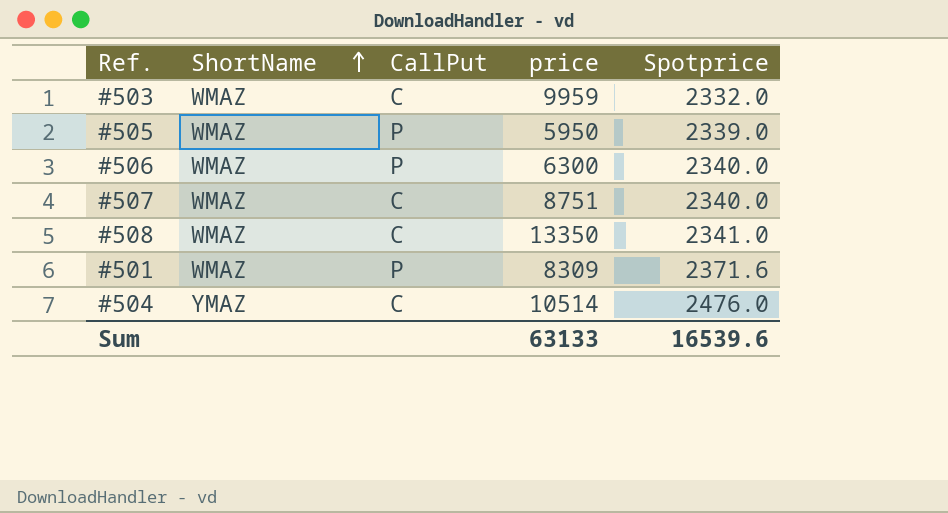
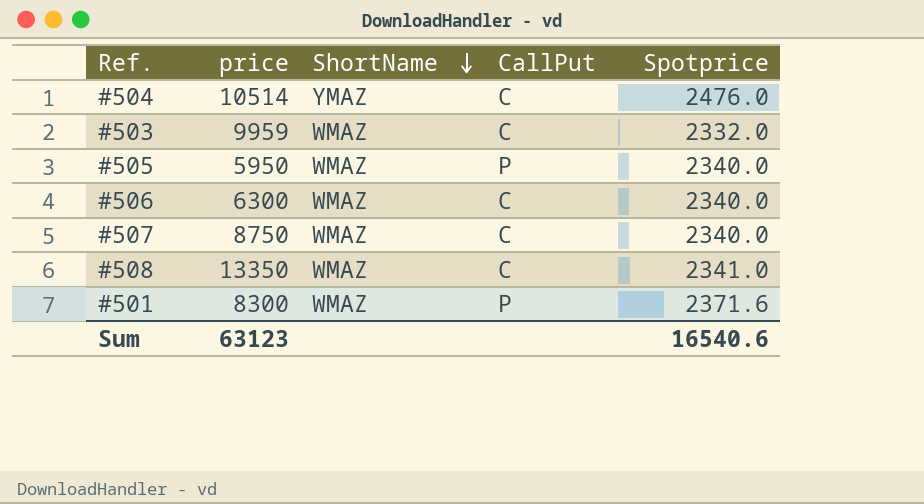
row order: ShortName ascending -> ShortName descending
column price | position: 4 -> 2
#505 | Spotprice: 2339.0 -> 2340.0
#506 | CallPut: P -> C
#507 | price: 8751 -> 8750
#501 | price: 8309 -> 8300
Sum | price: 63133 -> 63123
Sum | Spotprice: 16539.6 -> 16540.6

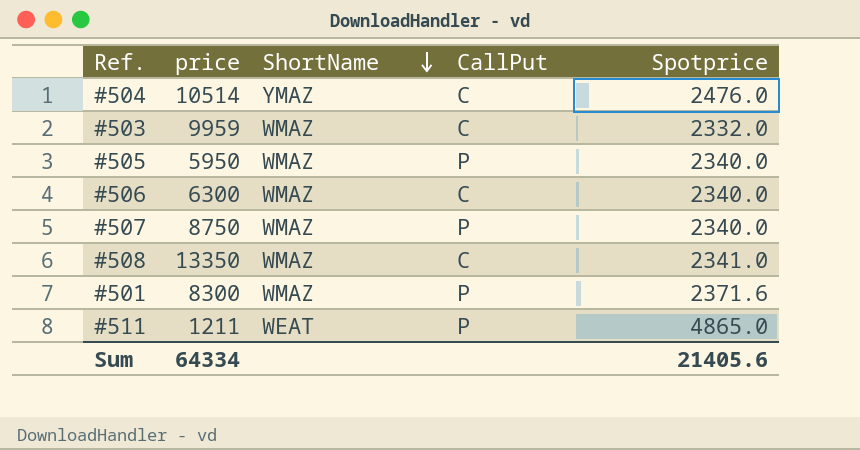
#507 | CallPut: C -> P
row #511: none -> 1211 | WEAT | P | 4865.0
Sum | price: 63123 -> 64334
Sum | Spotprice: 16540.6 -> 21405.6

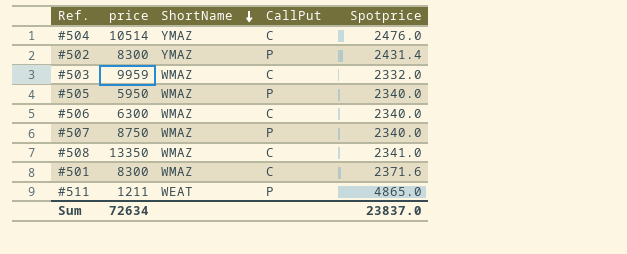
row #502: none -> 8300 | YMAZ | P | 2431.4
#501 | CallPut: P -> C
Sum | price: 64334 -> 72634
Sum | Spotprice: 21405.6 -> 23837.0

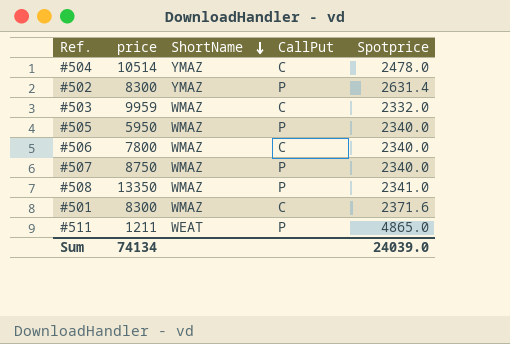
#504 | Spotprice: 2476.0 -> 2478.0
#502 | Spotprice: 2431.4 -> 2631.4
#506 | price: 6300 -> 7800
#508 | CallPut: C -> P
Sum | price: 72634 -> 74134
Sum | Spotprice: 23837.0 -> 24039.0

